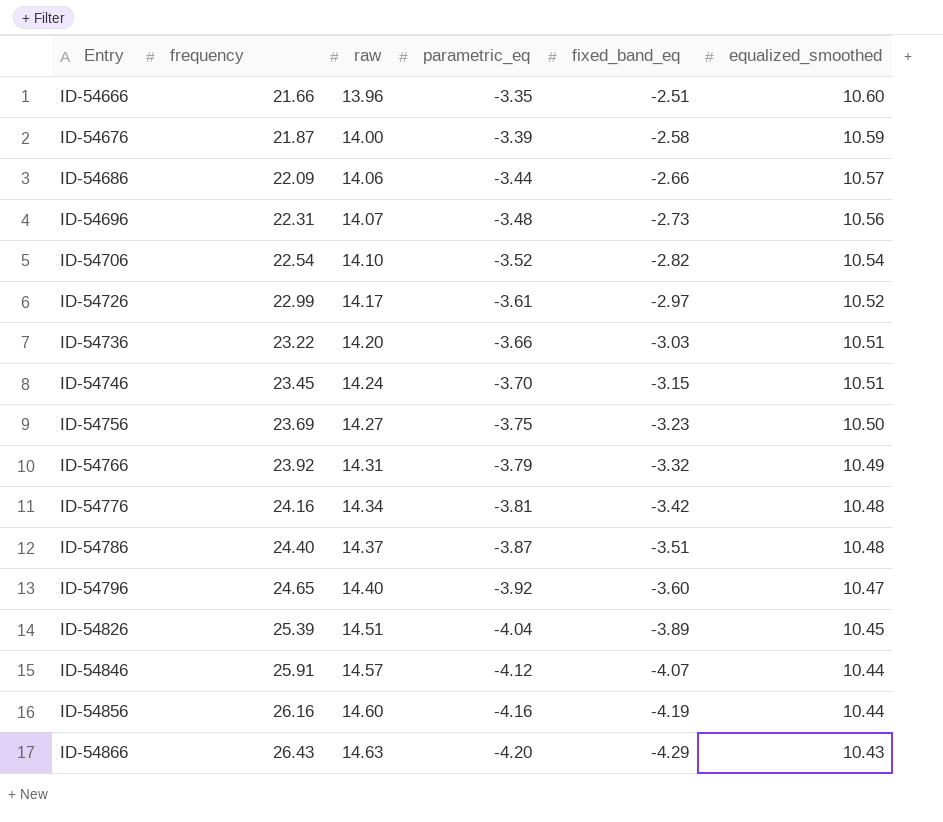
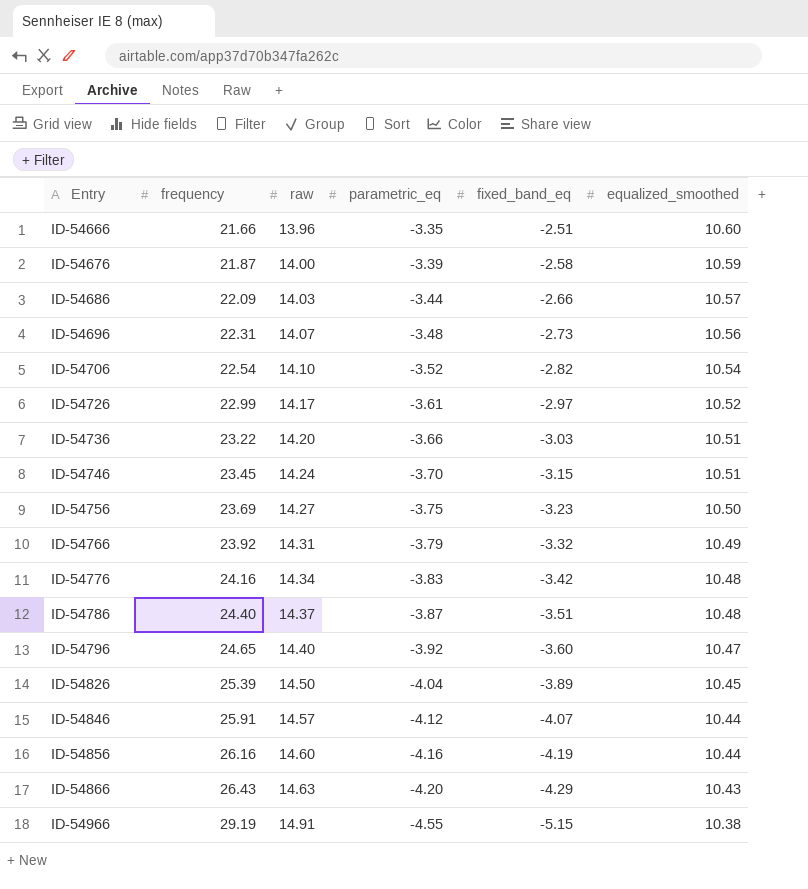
ID-54686 | raw: 14.06 -> 14.03
ID-54776 | parametric_eq: -3.81 -> -3.83
ID-54826 | raw: 14.51 -> 14.50
row ID-54966: none -> 29.19 | 14.91 | -4.55 | -5.15 | 10.38

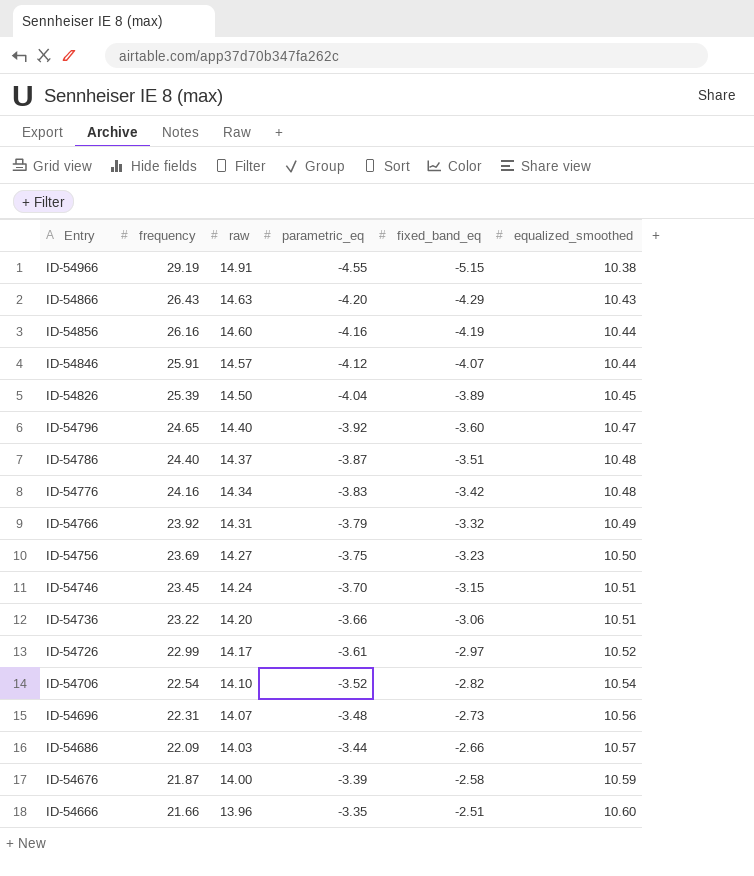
row order: Entry ascending -> Entry descending
ID-54736 | fixed_band_eq: -3.03 -> -3.06

